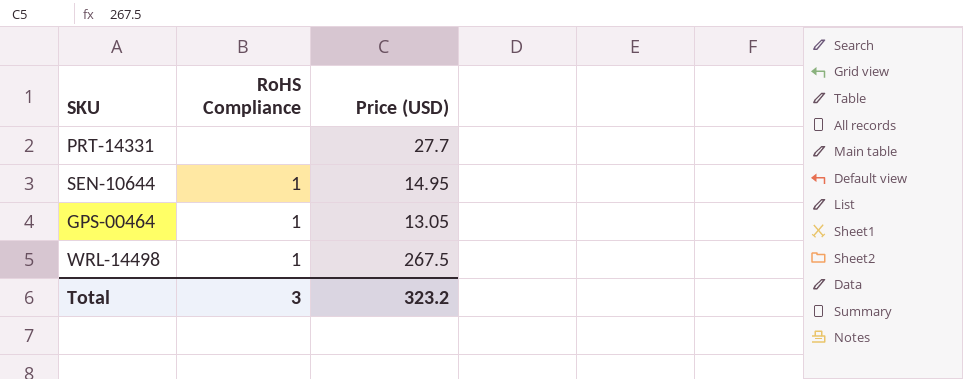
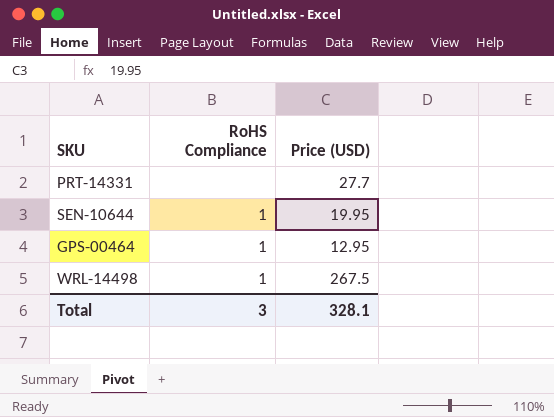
SEN-10644 | Price (USD): 14.95 -> 19.95
GPS-00464 | Price (USD): 13.05 -> 12.95
Total | Price (USD): 323.2 -> 328.1

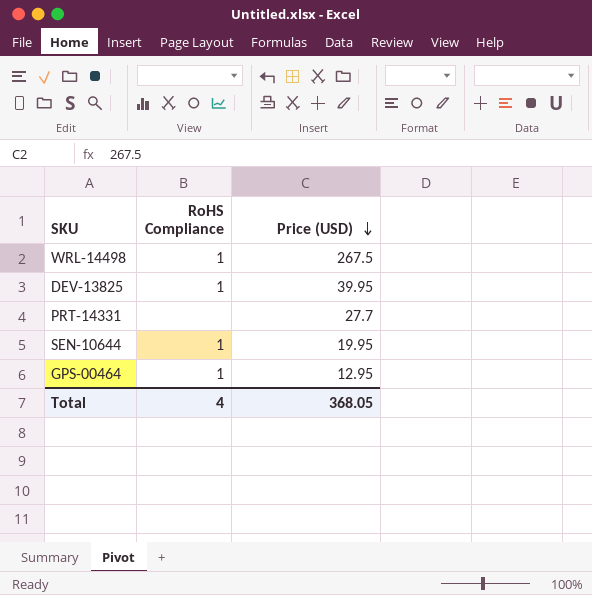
row order: none -> Price (USD) descending
row DEV-13825: none -> 1 | 39.95
Total | RoHS Compliance: 3 -> 4
Total | Price (USD): 328.1 -> 368.05

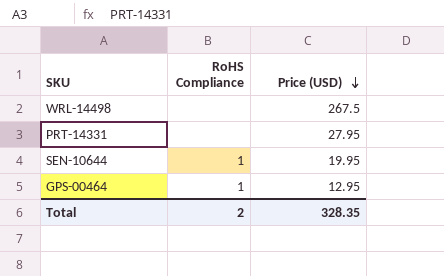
row DEV-13825: 1 | 39.95 -> none
WRL-14498 | RoHS Compliance: 1 -> none
PRT-14331 | Price (USD): 27.7 -> 27.95
Total | RoHS Compliance: 4 -> 2
Total | Price (USD): 368.05 -> 328.35

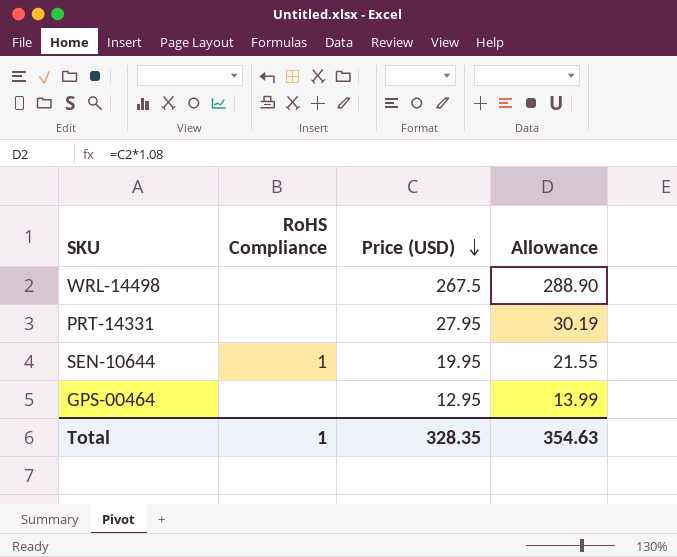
column Allowance | formula: none -> [Price (USD)] * 1.08
GPS-00464 | RoHS Compliance: 1 -> none
Total | RoHS Compliance: 2 -> 1

